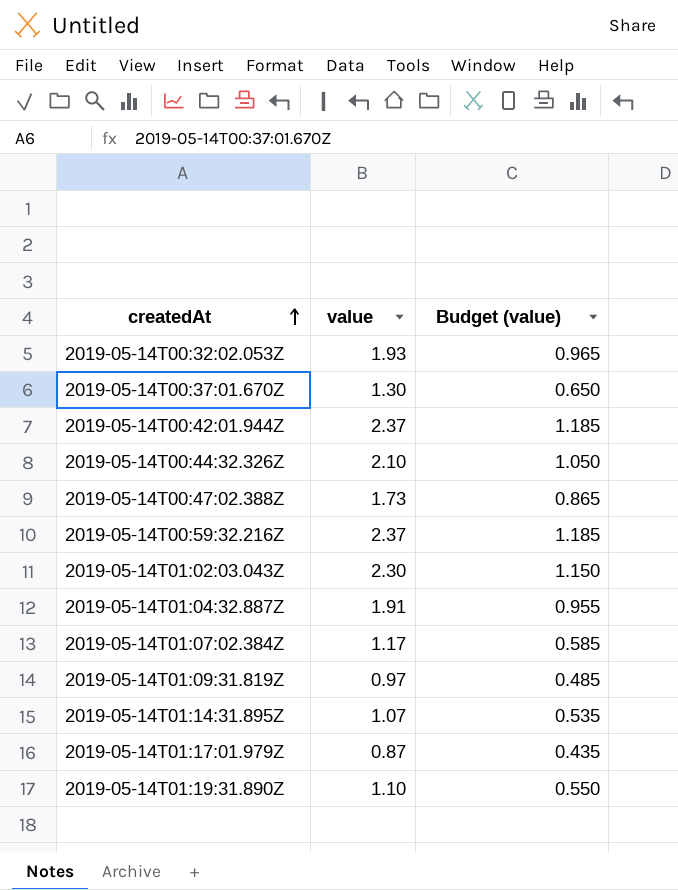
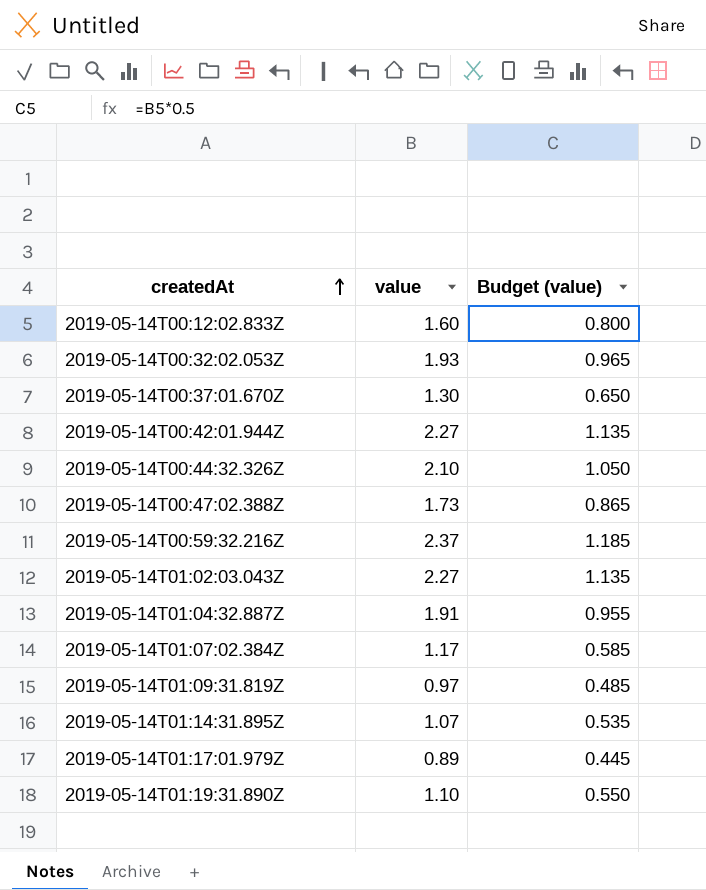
row 2019-05-14T00:12:02.833Z: none -> 1.60 | 0.800
2019-05-14T00:42:01.944Z | value: 2.37 -> 2.27
2019-05-14T00:42:01.944Z | Budget (value): 1.185 -> 1.135
2019-05-14T01:02:03.043Z | value: 2.30 -> 2.27
2019-05-14T01:02:03.043Z | Budget (value): 1.150 -> 1.135
2019-05-14T01:17:01.979Z | value: 0.87 -> 0.89
2019-05-14T01:17:01.979Z | Budget (value): 0.435 -> 0.445

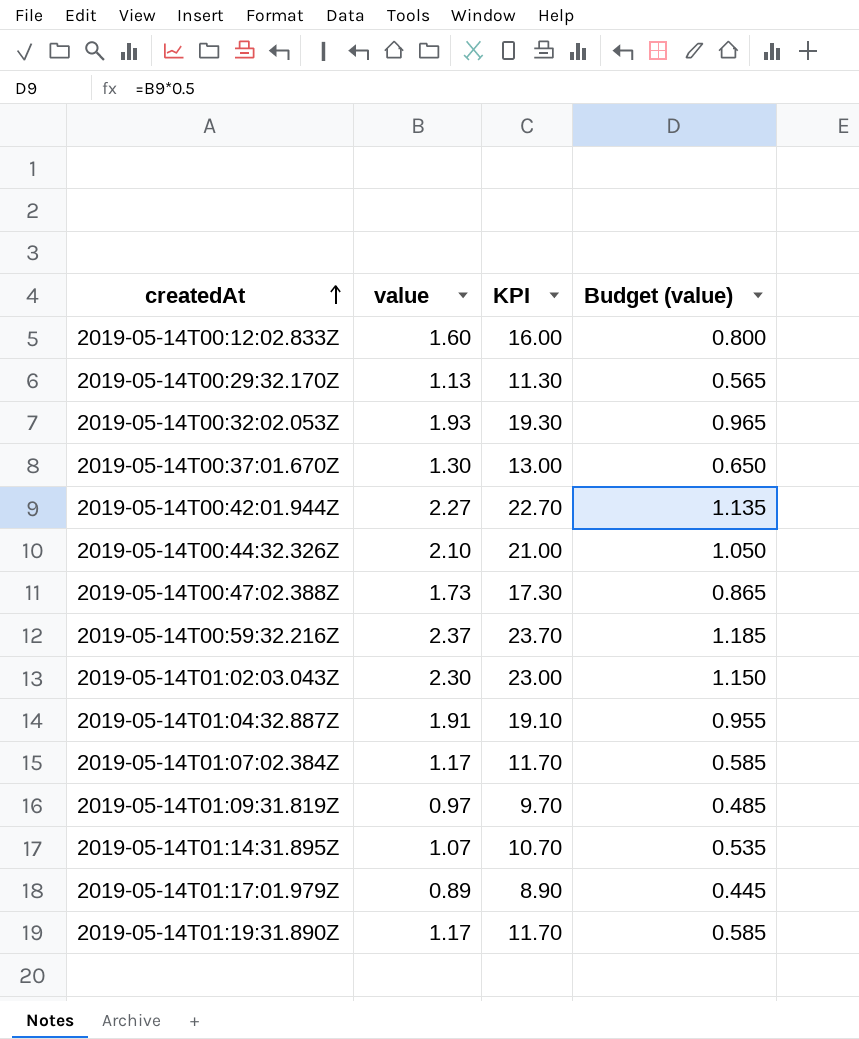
column KPI | formula: none -> [value] * 10
row 2019-05-14T00:29:32.170Z: none -> 1.13 | 11.30 | 0.565
2019-05-14T01:02:03.043Z | value: 2.27 -> 2.30
2019-05-14T01:02:03.043Z | Budget (value): 1.135 -> 1.150
2019-05-14T01:19:31.890Z | value: 1.10 -> 1.17
2019-05-14T01:19:31.890Z | Budget (value): 0.550 -> 0.585

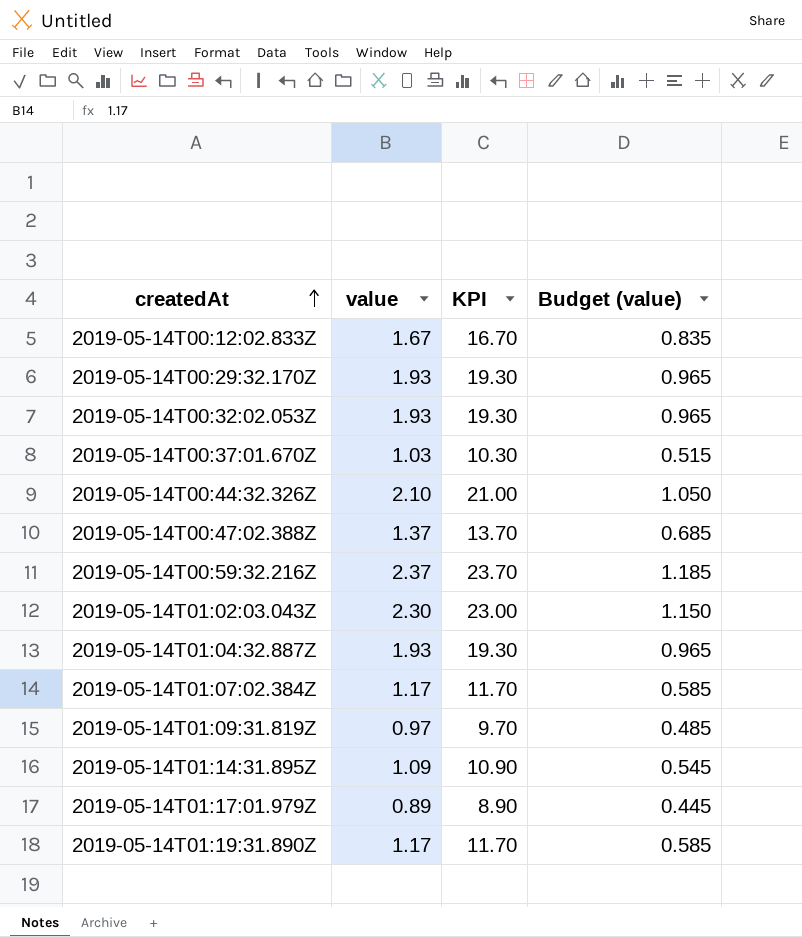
row 2019-05-14T00:42:01.944Z: 2.27 | 22.70 | 1.135 -> none
2019-05-14T00:12:02.833Z | value: 1.60 -> 1.67
2019-05-14T00:12:02.833Z | KPI: 16.00 -> 16.70
2019-05-14T00:12:02.833Z | Budget (value): 0.800 -> 0.835
2019-05-14T00:29:32.170Z | value: 1.13 -> 1.93
2019-05-14T00:29:32.170Z | KPI: 11.30 -> 19.30
2019-05-14T00:29:32.170Z | Budget (value): 0.565 -> 0.965
2019-05-14T00:37:01.670Z | value: 1.30 -> 1.03
2019-05-14T00:37:01.670Z | KPI: 13.00 -> 10.30
2019-05-14T00:37:01.670Z | Budget (value): 0.650 -> 0.515
2019-05-14T00:47:02.388Z | value: 1.73 -> 1.37
2019-05-14T00:47:02.388Z | KPI: 17.30 -> 13.70
2019-05-14T00:47:02.388Z | Budget (value): 0.865 -> 0.685
2019-05-14T01:04:32.887Z | value: 1.91 -> 1.93
2019-05-14T01:04:32.887Z | KPI: 19.10 -> 19.30
2019-05-14T01:04:32.887Z | Budget (value): 0.955 -> 0.965
2019-05-14T01:14:31.895Z | value: 1.07 -> 1.09
2019-05-14T01:14:31.895Z | KPI: 10.70 -> 10.90
2019-05-14T01:14:31.895Z | Budget (value): 0.535 -> 0.545

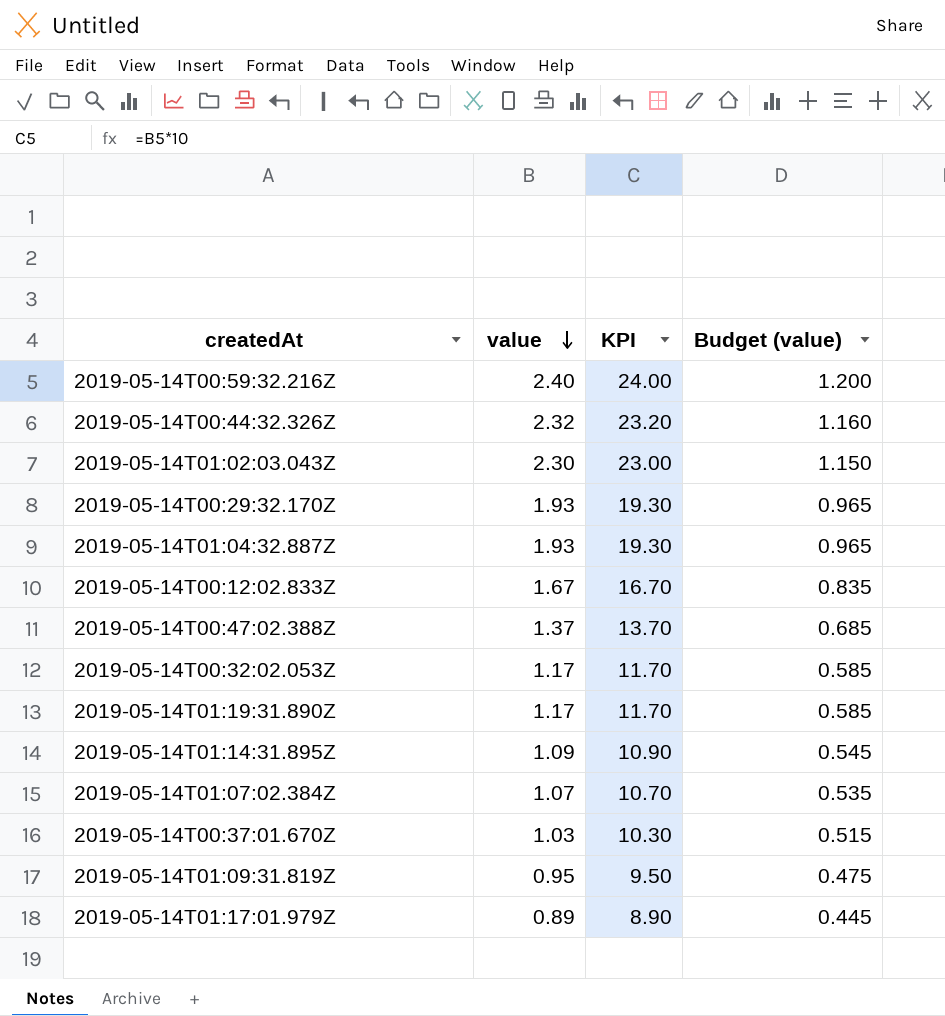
row order: createdAt ascending -> value descending
2019-05-14T00:59:32.216Z | value: 2.37 -> 2.40
2019-05-14T00:59:32.216Z | KPI: 23.70 -> 24.00
2019-05-14T00:59:32.216Z | Budget (value): 1.185 -> 1.200
2019-05-14T00:44:32.326Z | value: 2.10 -> 2.32
2019-05-14T00:44:32.326Z | KPI: 21.00 -> 23.20
2019-05-14T00:44:32.326Z | Budget (value): 1.050 -> 1.160
2019-05-14T00:32:02.053Z | value: 1.93 -> 1.17
2019-05-14T00:32:02.053Z | KPI: 19.30 -> 11.70
2019-05-14T00:32:02.053Z | Budget (value): 0.965 -> 0.585
2019-05-14T01:07:02.384Z | value: 1.17 -> 1.07
2019-05-14T01:07:02.384Z | KPI: 11.70 -> 10.70
2019-05-14T01:07:02.384Z | Budget (value): 0.585 -> 0.535
2019-05-14T01:09:31.819Z | value: 0.97 -> 0.95
2019-05-14T01:09:31.819Z | KPI: 9.70 -> 9.50
2019-05-14T01:09:31.819Z | Budget (value): 0.485 -> 0.475

